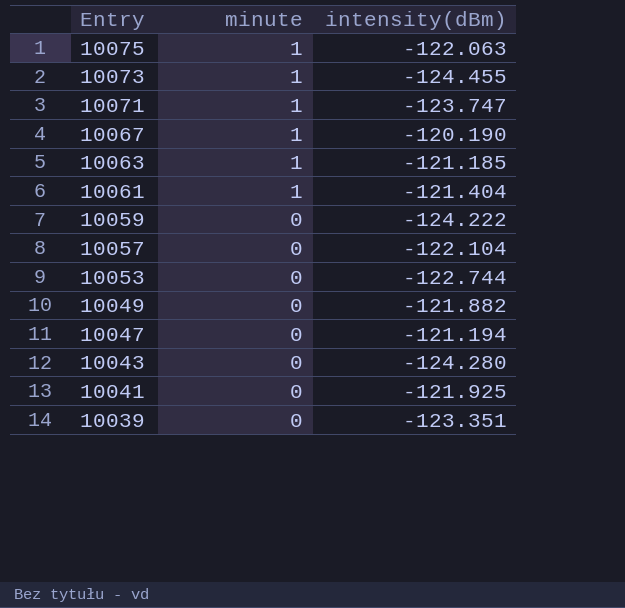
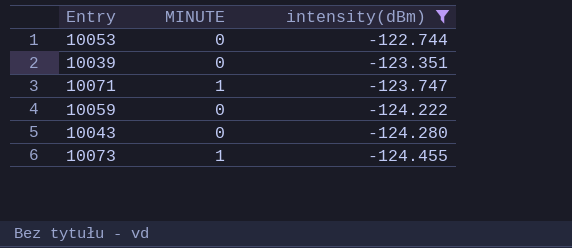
filter: none -> intensity(dBm) <= -122.744
row order: Entry descending -> intensity(dBm) descending
column name: minute -> MINUTE

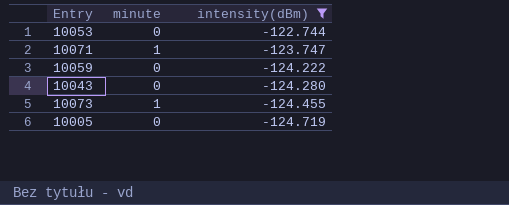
column name: MINUTE -> minute
row 10039: 0 | -123.351 -> none
row 10005: none -> 0 | -124.719

